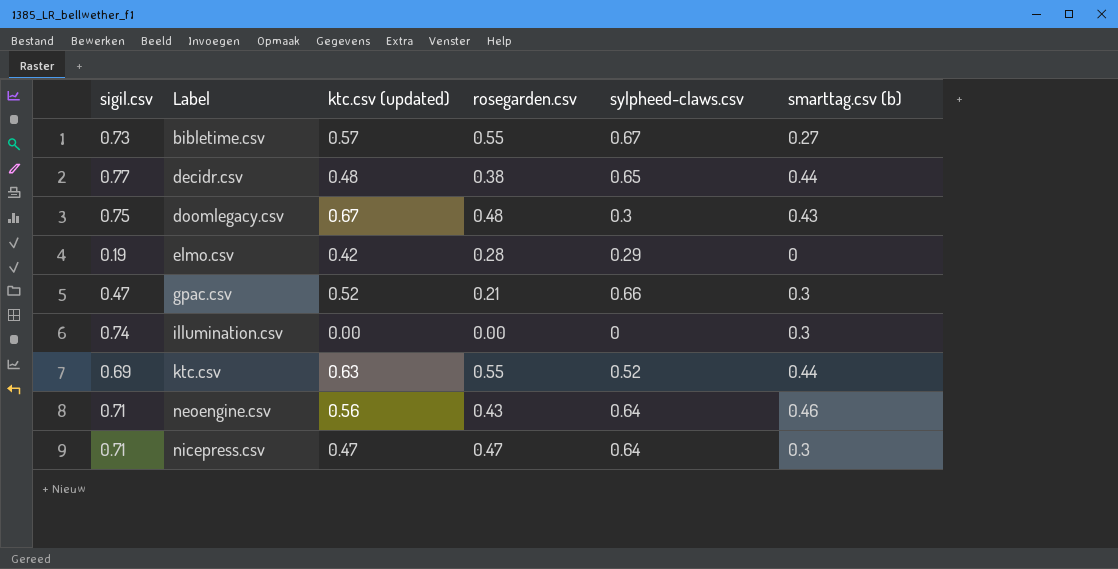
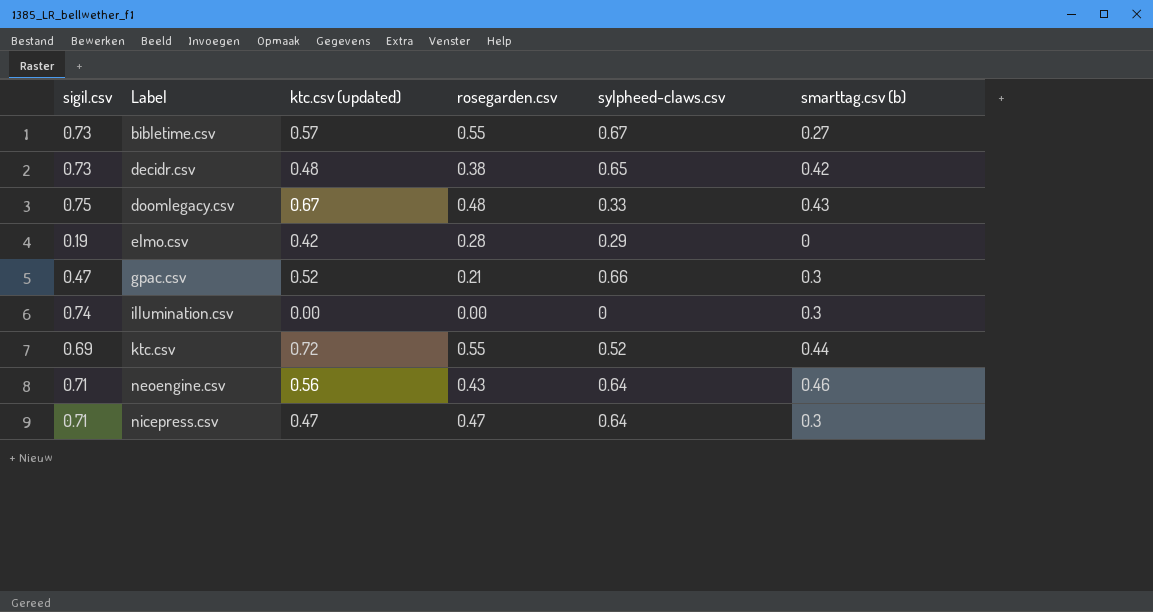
decidr.csv | sigil.csv: 0.77 -> 0.73
decidr.csv | smarttag.csv (b): 0.44 -> 0.42
doomlegacy.csv | sylpheed-claws.csv: 0.3 -> 0.33
ktc.csv | ktc.csv (updated): 0.63 -> 0.72

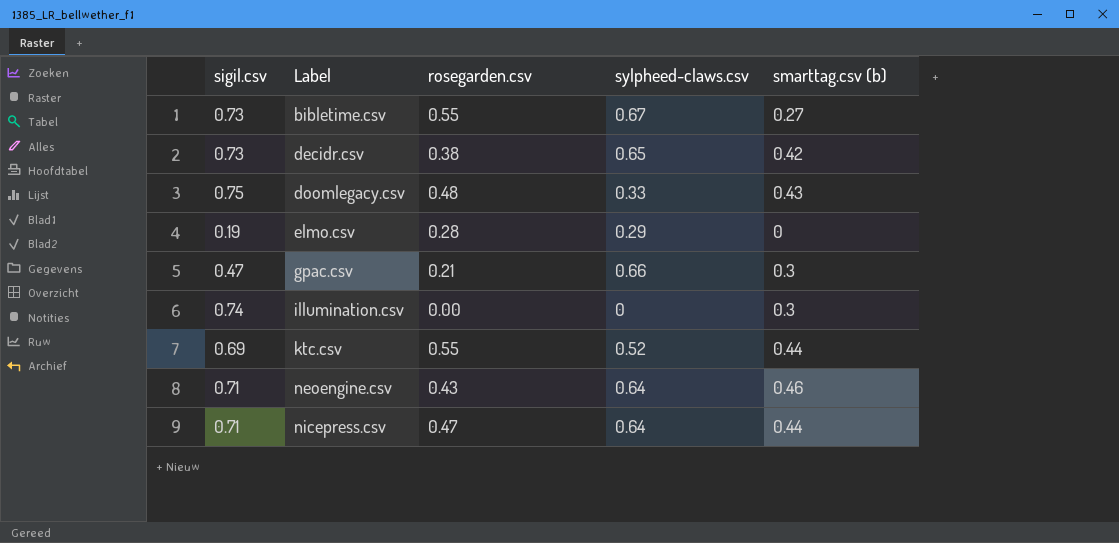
column ktc.csv (updated) | position: 3 -> none
nicepress.csv | smarttag.csv (b): 0.3 -> 0.44

